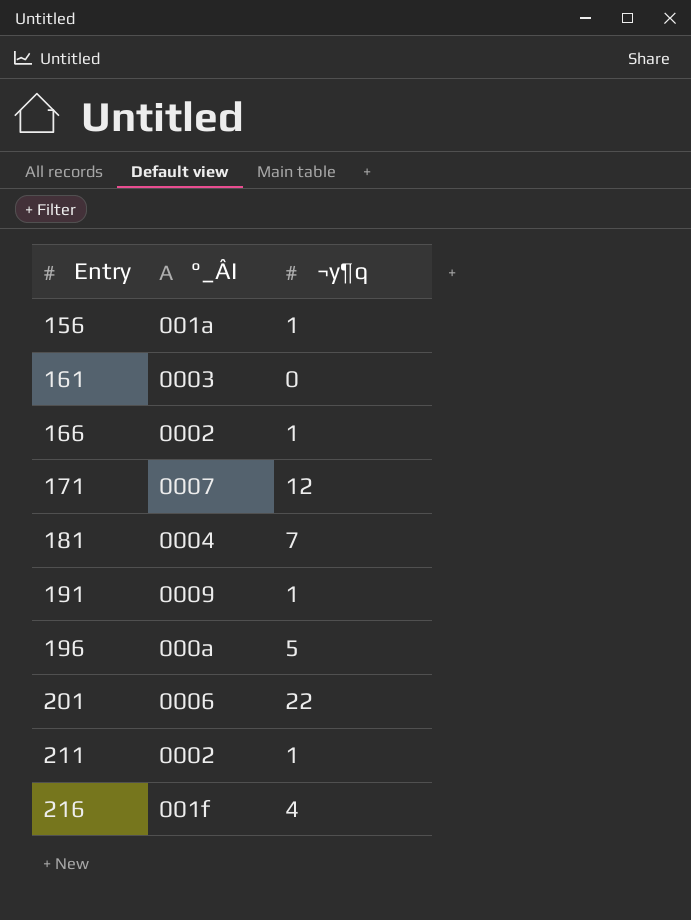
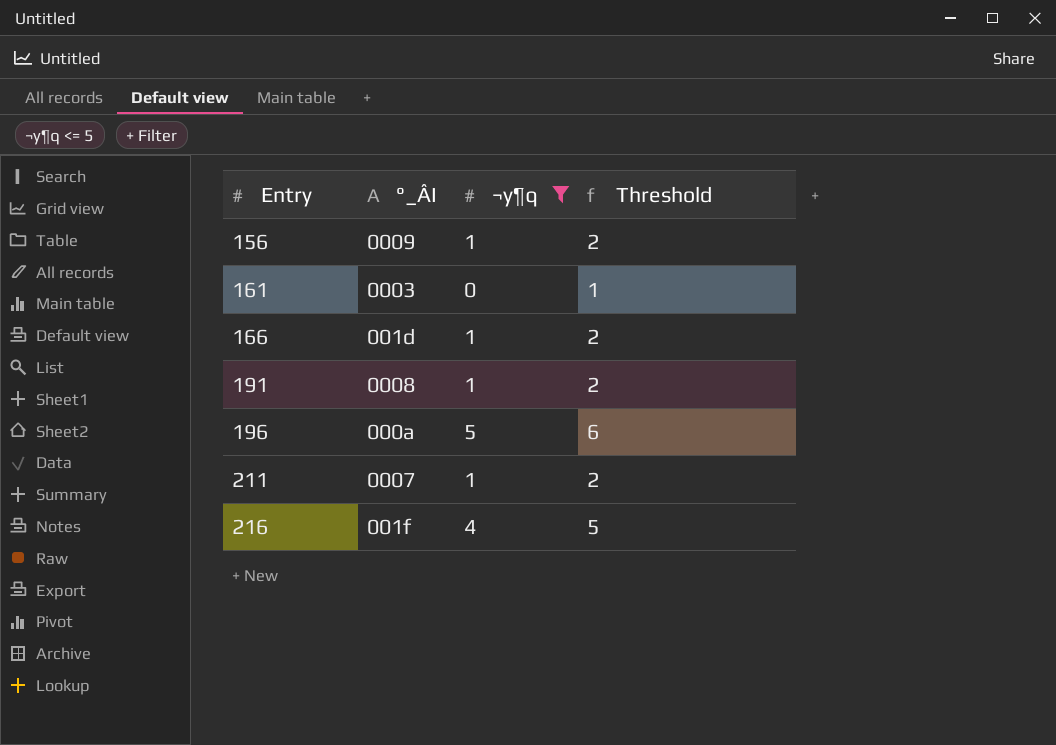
filter: none -> ¬y¶q <= 5
column Threshold | formula: none -> [¬y¶q] + 1
156 | °_ÂI: 001a -> 0009
166 | °_ÂI: 0002 -> 001d
191 | °_ÂI: 0009 -> 0008
211 | °_ÂI: 0002 -> 0007

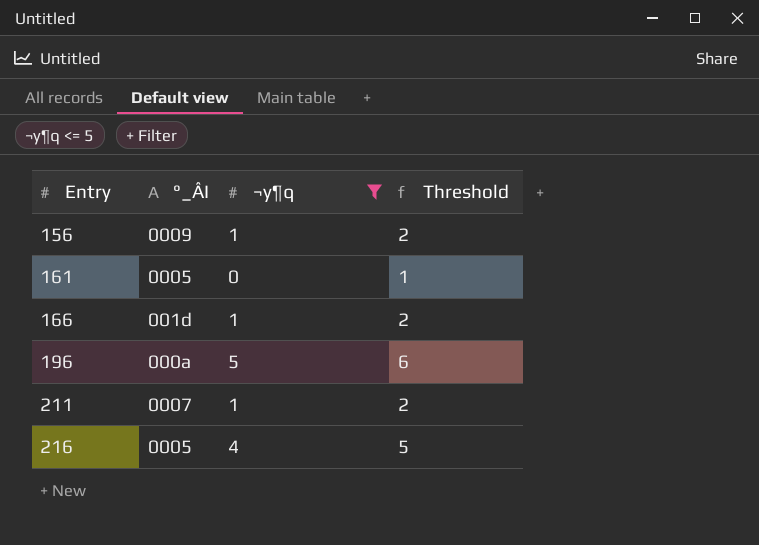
row 191: 0008 | 1 | 2 -> none
161 | °_ÂI: 0003 -> 0005
216 | °_ÂI: 001f -> 0005

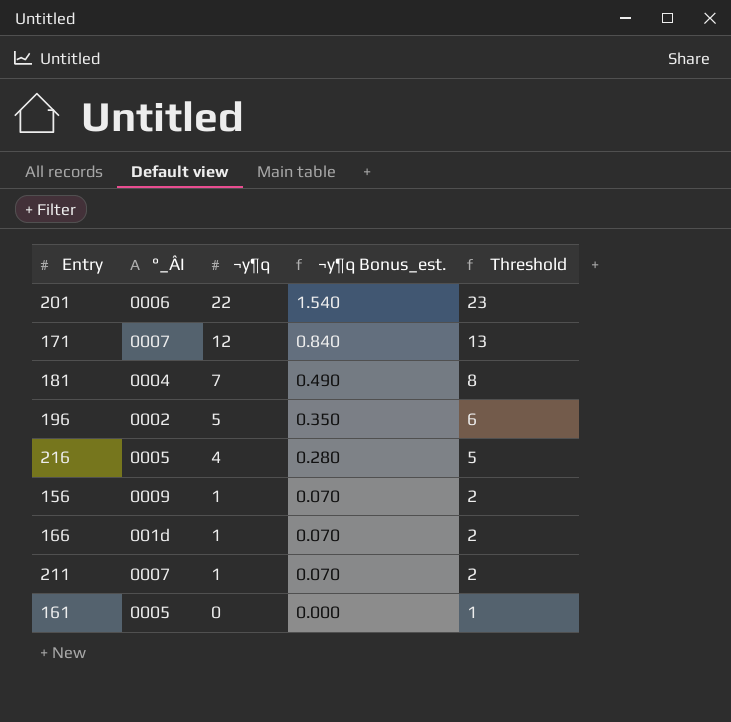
filter: ¬y¶q <= 5 -> none
row order: Entry ascending -> ¬y¶q descending
column ¬y¶q Bonus_est. | formula: none -> [¬y¶q] * 0.07
196 | °_ÂI: 000a -> 0002

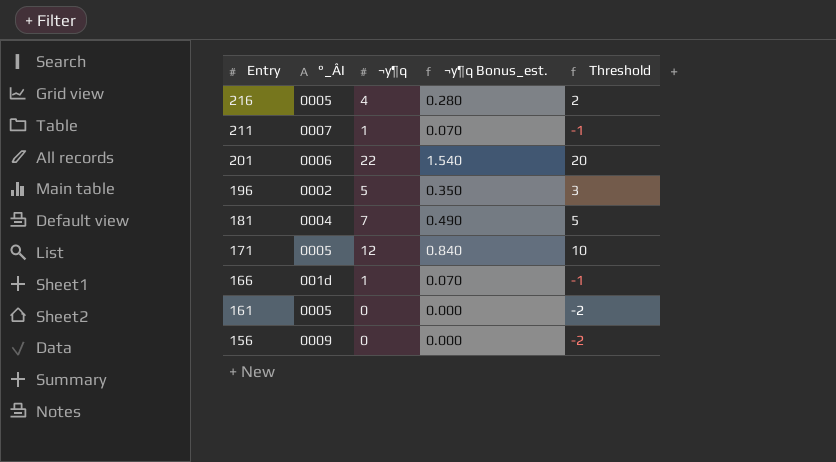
row order: ¬y¶q descending -> Entry descending
column Threshold | formula: [¬y¶q] + 1 -> [¬y¶q] - 2
171 | °_ÂI: 0007 -> 0005
156 | ¬y¶q: 1 -> 0
156 | ¬y¶q Bonus_est.: 0.070 -> 0.000

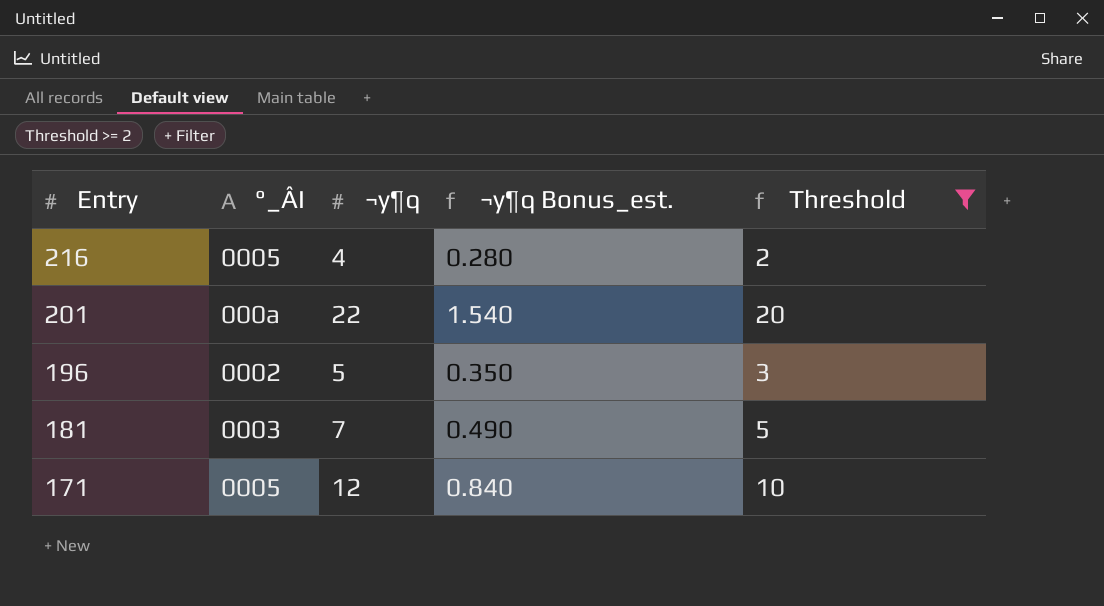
filter: none -> Threshold >= 2
201 | °_ÂI: 0006 -> 000a
181 | °_ÂI: 0004 -> 0003

